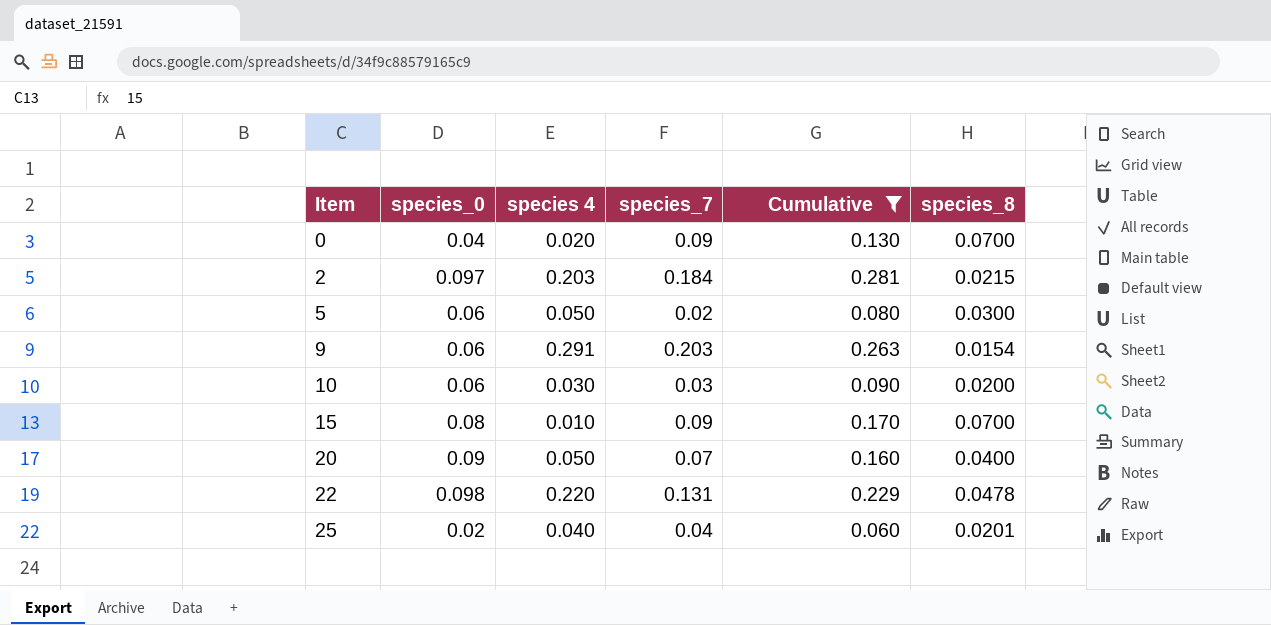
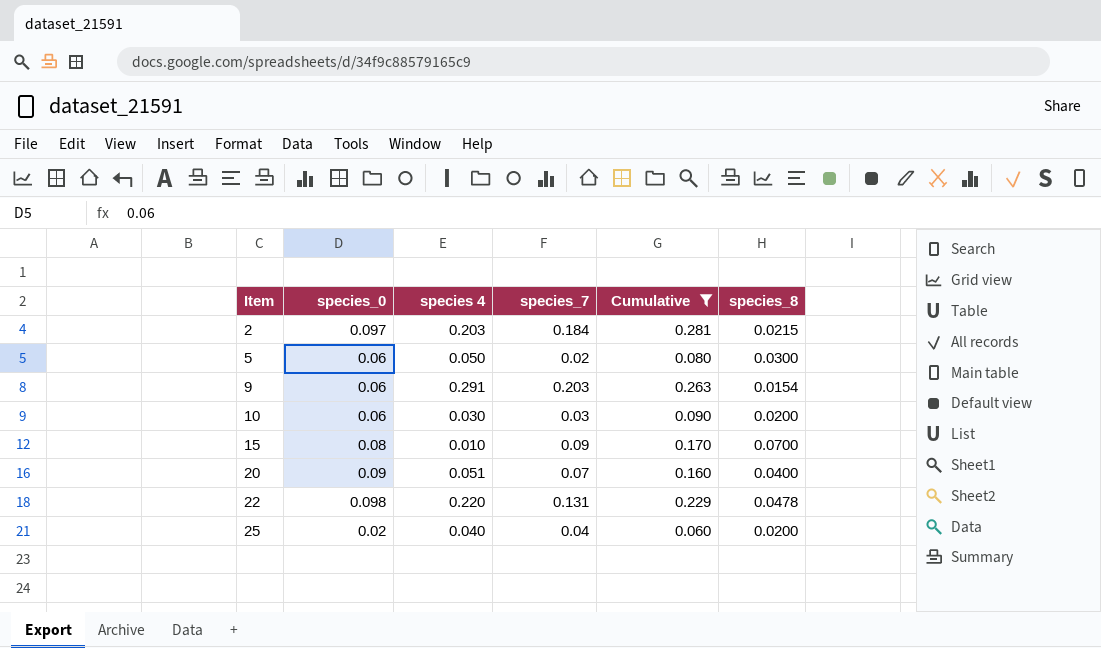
row 0: 0.04 | 0.020 | 0.09 | 0.130 | 0.0700 -> none
20 | species 4: 0.050 -> 0.051
25 | species_8: 0.0201 -> 0.0200

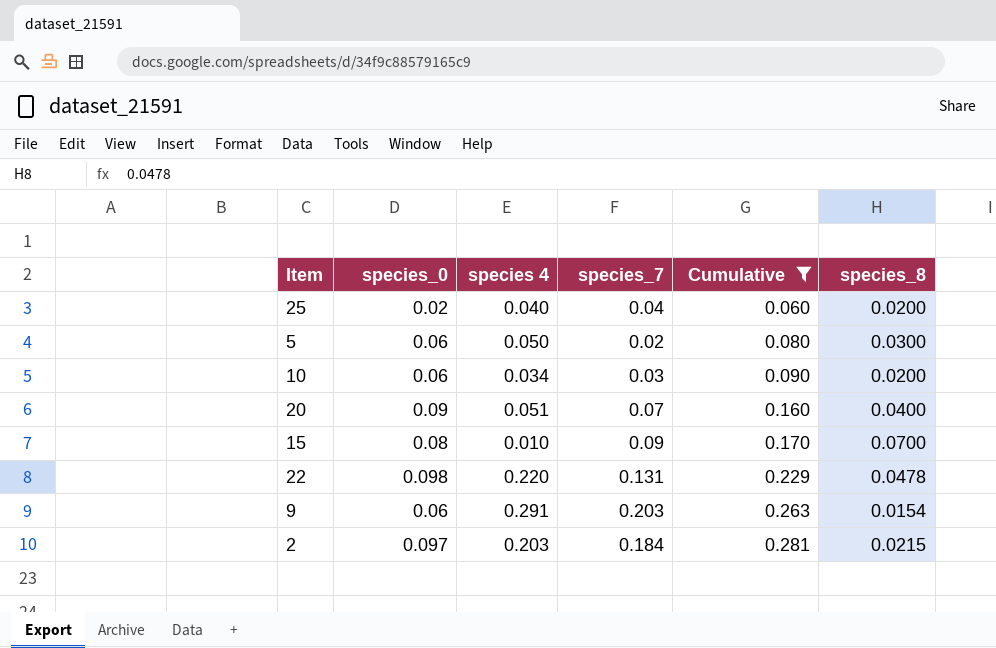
row order: Item ascending -> Cumulative ascending
10 | species 4: 0.030 -> 0.034

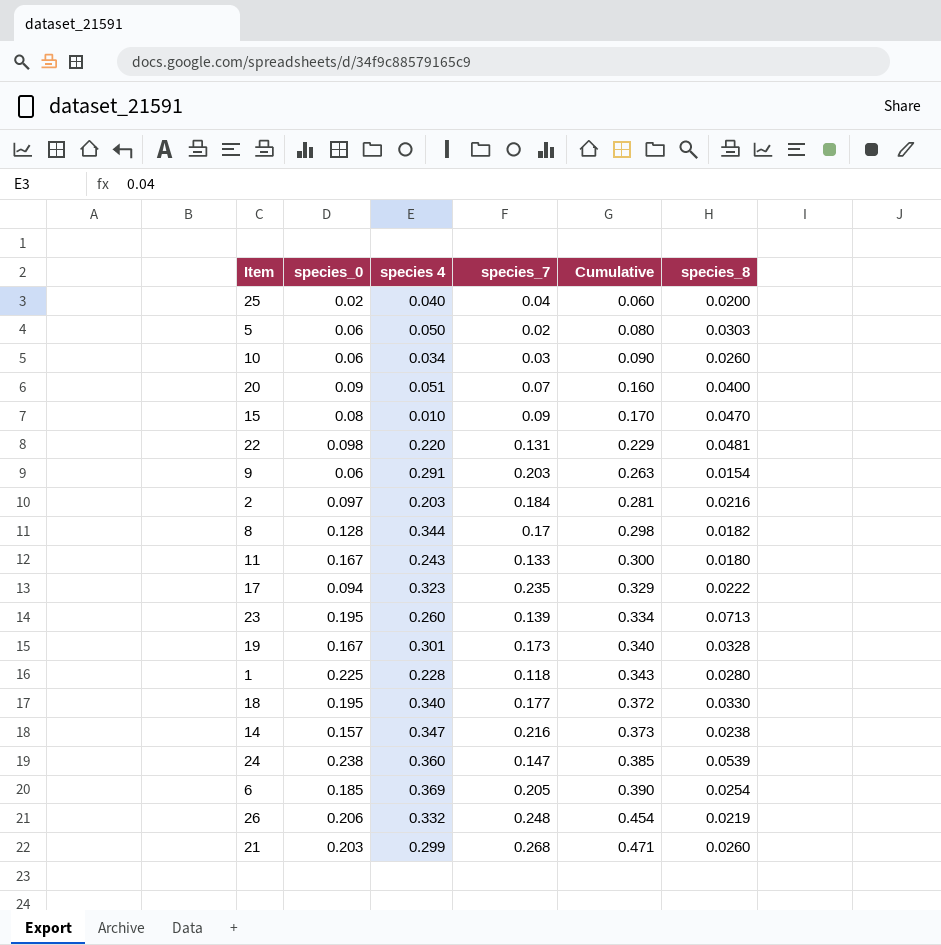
filter: Cumulative <= 0.281 -> none
5 | species_8: 0.0300 -> 0.0303
10 | species_8: 0.0200 -> 0.0260
15 | species_8: 0.0700 -> 0.0470
22 | species_8: 0.0478 -> 0.0481
2 | species_8: 0.0215 -> 0.0216

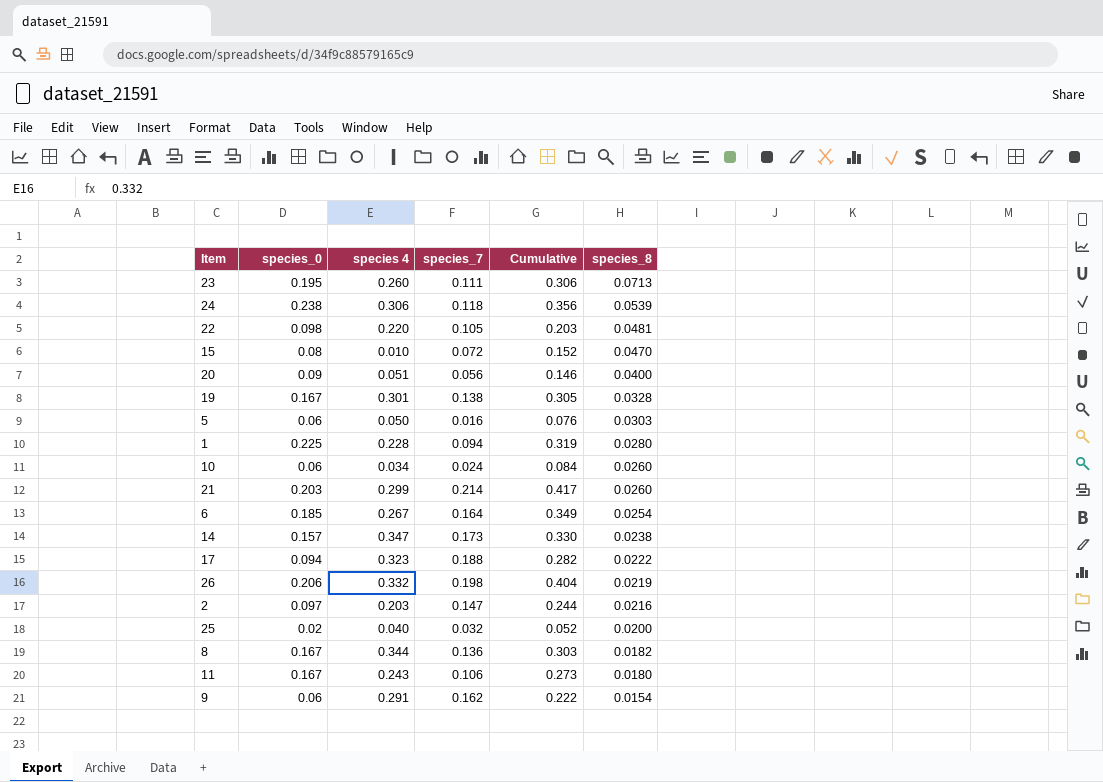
row order: Cumulative ascending -> species_8 descending
row 18: 0.195 | 0.340 | 0.177 | 0.372 | 0.0330 -> none
23 | species_7: 0.139 -> 0.111
23 | Cumulative: 0.334 -> 0.306
24 | species 4: 0.360 -> 0.306
24 | species_7: 0.147 -> 0.118
24 | Cumulative: 0.385 -> 0.356
22 | species_7: 0.131 -> 0.105
22 | Cumulative: 0.229 -> 0.203
15 | species_7: 0.09 -> 0.072
15 | Cumulative: 0.170 -> 0.152
20 | species_7: 0.07 -> 0.056
20 | Cumulative: 0.160 -> 0.146
19 | species_7: 0.173 -> 0.138
19 | Cumulative: 0.340 -> 0.305
5 | species_7: 0.02 -> 0.016
5 | Cumulative: 0.080 -> 0.076
1 | species_7: 0.118 -> 0.094
1 | Cumulative: 0.343 -> 0.319
10 | species_7: 0.03 -> 0.024
10 | Cumulative: 0.090 -> 0.084
21 | species_7: 0.268 -> 0.214
21 | Cumulative: 0.471 -> 0.417
6 | species 4: 0.369 -> 0.267
6 | species_7: 0.205 -> 0.164
6 | Cumulative: 0.390 -> 0.349
14 | species_7: 0.216 -> 0.173
14 | Cumulative: 0.373 -> 0.330
17 | species_7: 0.235 -> 0.188
17 | Cumulative: 0.329 -> 0.282
26 | species_7: 0.248 -> 0.198
26 | Cumulative: 0.454 -> 0.404
2 | species_7: 0.184 -> 0.147
2 | Cumulative: 0.281 -> 0.244
25 | species_7: 0.04 -> 0.032
25 | Cumulative: 0.060 -> 0.052
8 | species_0: 0.128 -> 0.167
8 | species_7: 0.17 -> 0.136
8 | Cumulative: 0.298 -> 0.303
11 | species_7: 0.133 -> 0.106
11 | Cumulative: 0.300 -> 0.273
9 | species_7: 0.203 -> 0.162
9 | Cumulative: 0.263 -> 0.222

